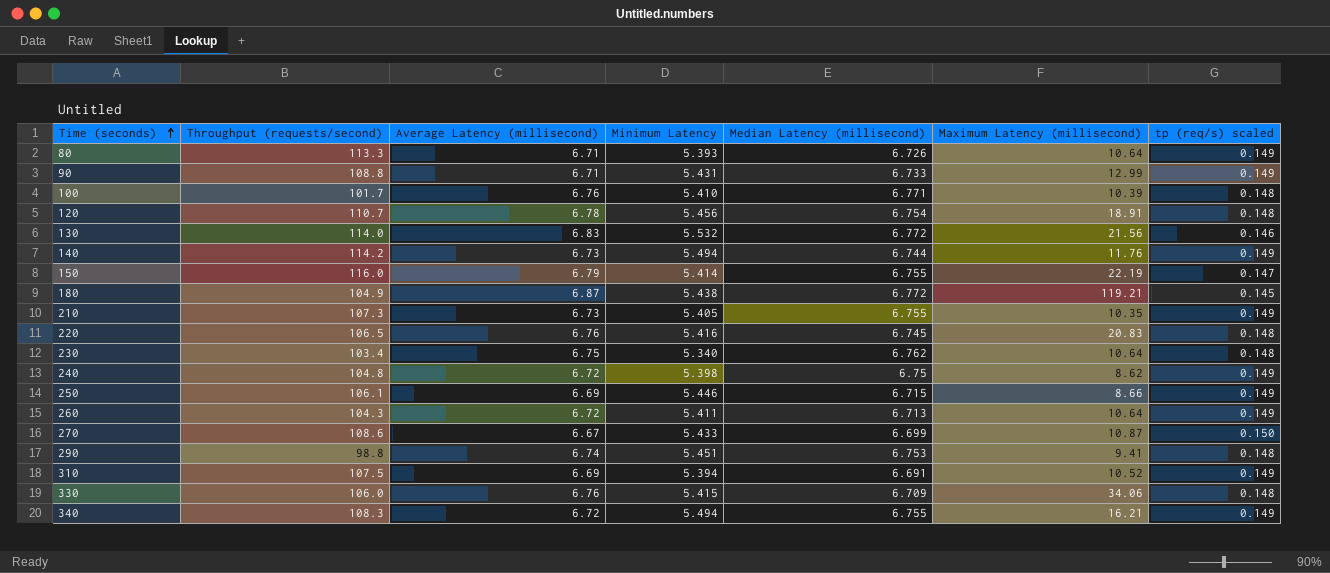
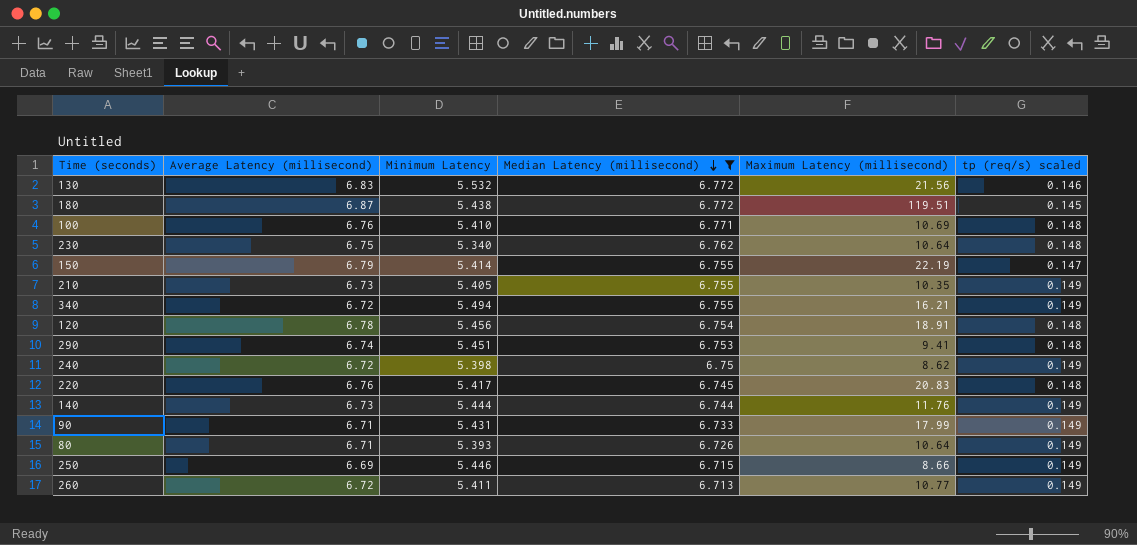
filter: none -> Median Latency (millisecond) >= 6.713
row order: Time (seconds) ascending -> Median Latency (millisecond) descending
column Throughput (requests/second) | position: 2 -> none
180 | Maximum Latency (millisecond): 119.21 -> 119.51
100 | Maximum Latency (millisecond): 10.39 -> 10.69
220 | Minimum Latency: 5.416 -> 5.417
140 | Minimum Latency: 5.494 -> 5.444
90 | Maximum Latency (millisecond): 12.99 -> 17.99
260 | Maximum Latency (millisecond): 10.64 -> 10.77

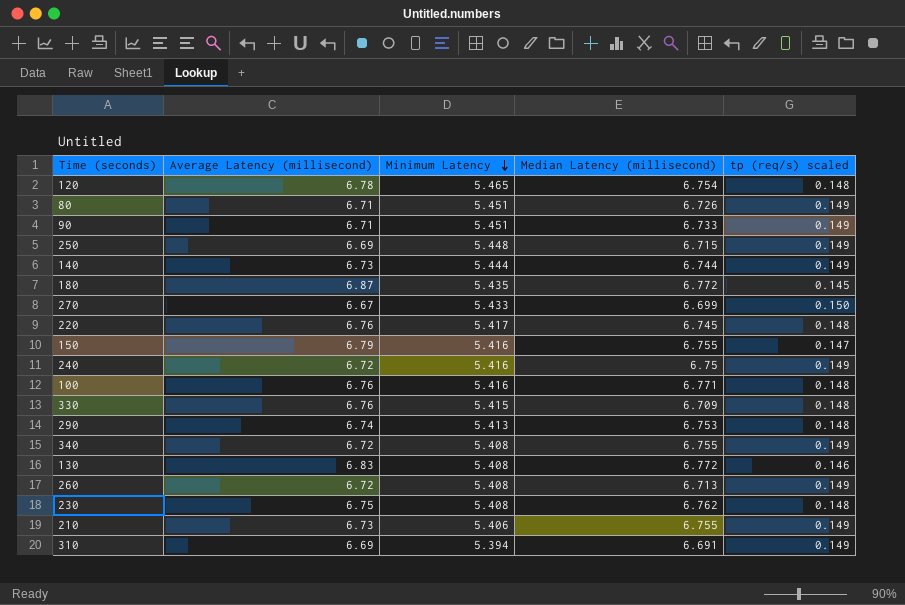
filter: Median Latency (millisecond) >= 6.713 -> none
row order: Median Latency (millisecond) descending -> Minimum Latency descending
column Maximum Latency (millisecond) | position: 5 -> none
120 | Minimum Latency: 5.456 -> 5.465
80 | Minimum Latency: 5.393 -> 5.451
90 | Minimum Latency: 5.431 -> 5.451
250 | Minimum Latency: 5.446 -> 5.448
180 | Minimum Latency: 5.438 -> 5.435
150 | Minimum Latency: 5.414 -> 5.416
240 | Minimum Latency: 5.398 -> 5.416
100 | Minimum Latency: 5.410 -> 5.416
290 | Minimum Latency: 5.451 -> 5.413
340 | Minimum Latency: 5.494 -> 5.408
130 | Minimum Latency: 5.532 -> 5.408
260 | Minimum Latency: 5.411 -> 5.408
230 | Minimum Latency: 5.340 -> 5.408
210 | Minimum Latency: 5.405 -> 5.406

